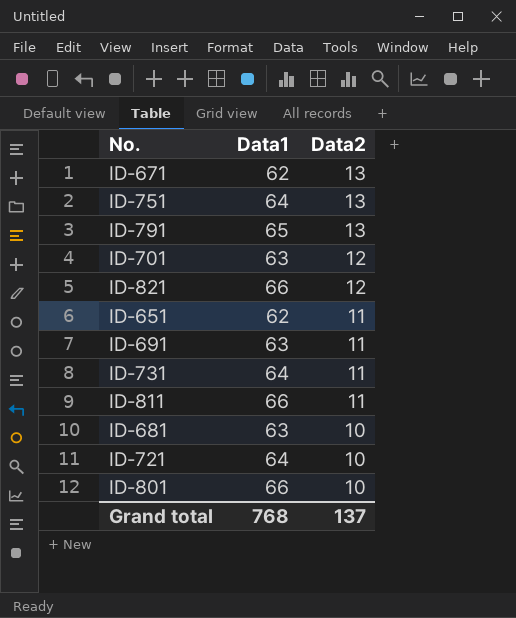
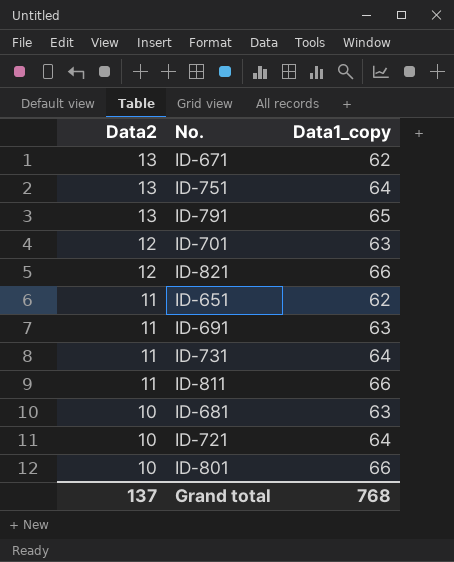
column Data2 | position: 3 -> 1
column name: Data1 -> Data1_copy

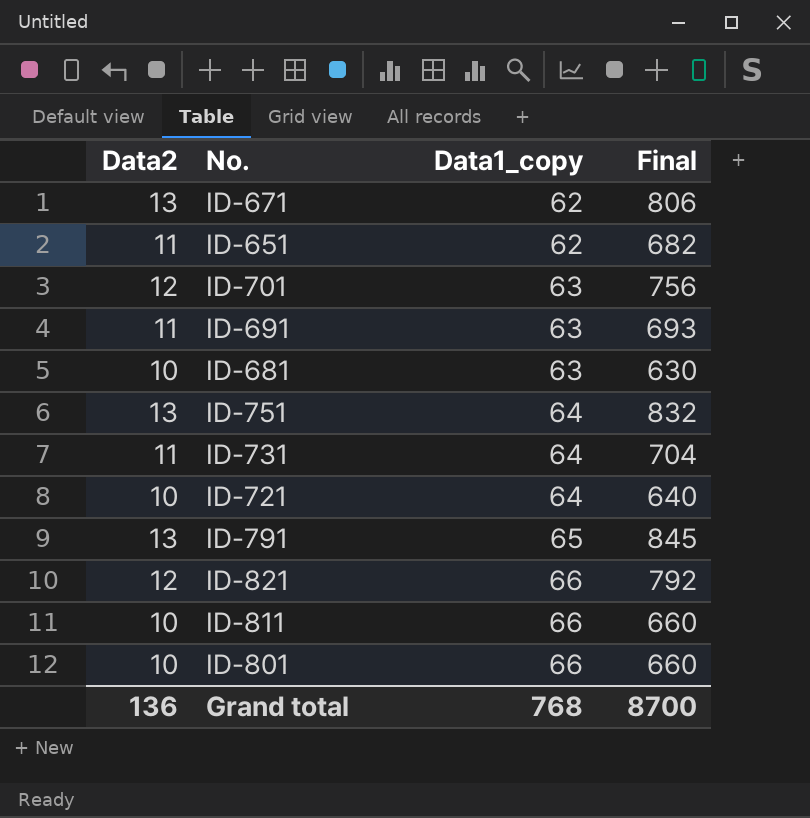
row order: Data2 descending -> Data1_copy ascending
column Final | formula: none -> [Data2] * [Data1_copy]
ID-811 | Data2: 11 -> 10
Grand total | Data2: 137 -> 136

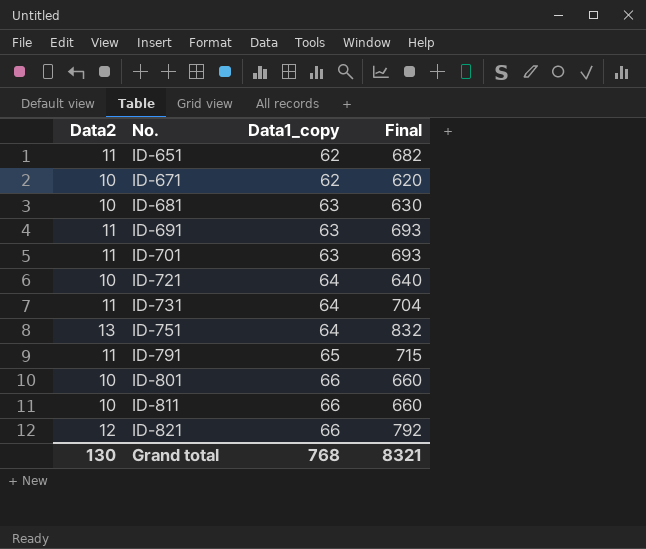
row order: Data1_copy ascending -> No. ascending
ID-671 | Data2: 13 -> 10
ID-671 | Final: 806 -> 620
ID-701 | Data2: 12 -> 11
ID-701 | Final: 756 -> 693
ID-791 | Data2: 13 -> 11
ID-791 | Final: 845 -> 715
Grand total | Data2: 136 -> 130
Grand total | Final: 8700 -> 8321

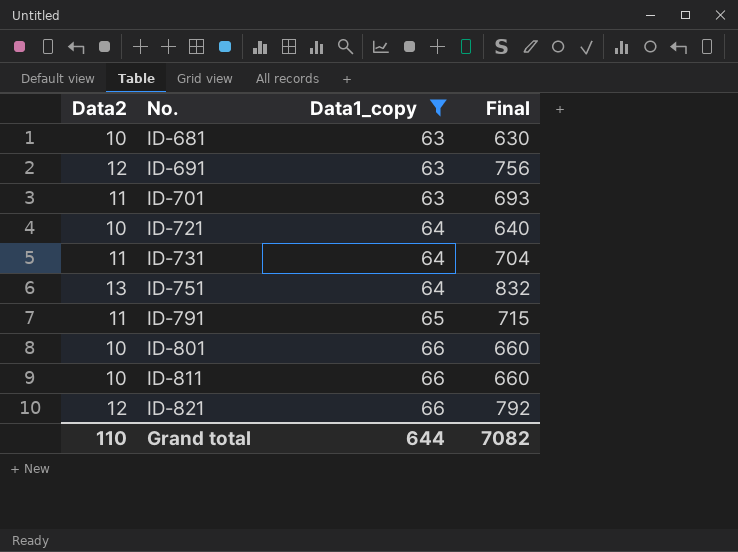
filter: none -> Data1_copy != 62
ID-691 | Data2: 11 -> 12
ID-691 | Final: 693 -> 756
Grand total | Data2: 130 -> 110
Grand total | Data1_copy: 768 -> 644
Grand total | Final: 8321 -> 7082

